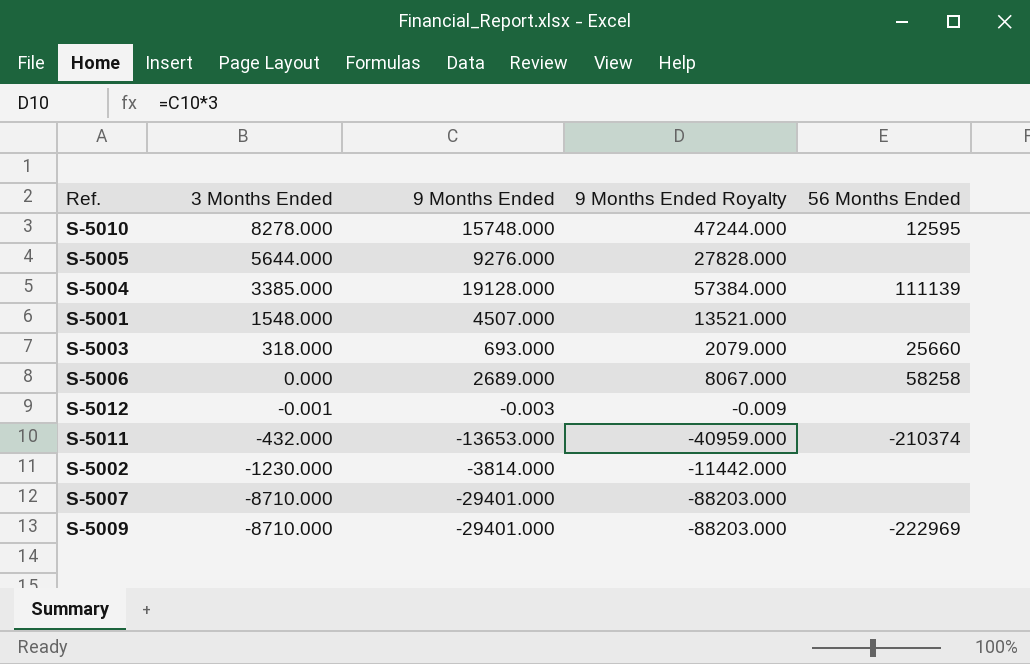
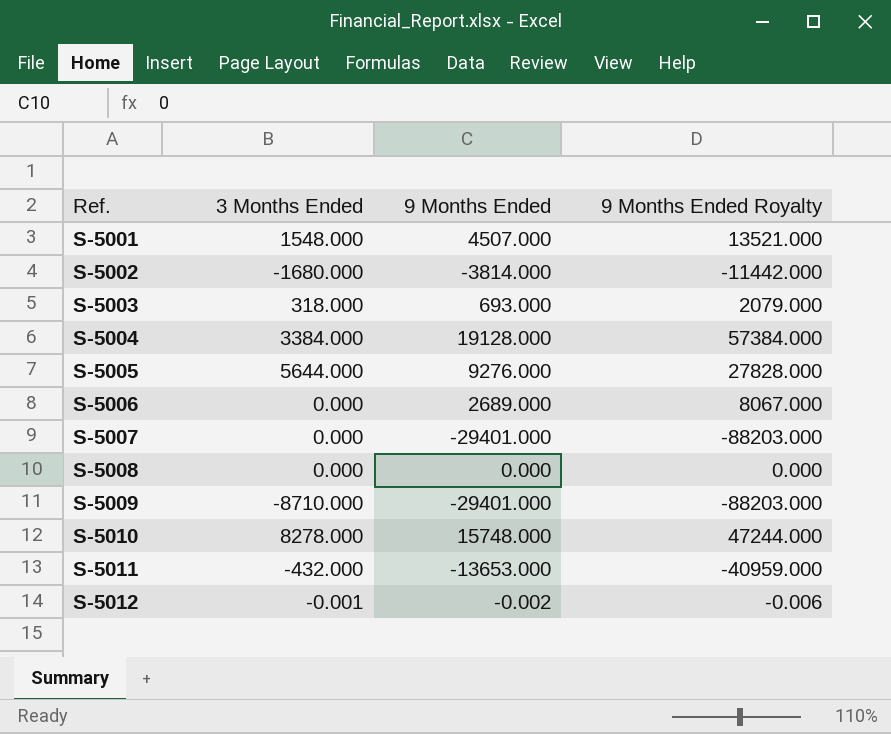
row order: 3 Months Ended descending -> Ref. ascending
column 56 Months Ended | position: 5 -> none
S-5002 | 3 Months Ended: -1230.000 -> -1680.000
S-5004 | 3 Months Ended: 3385.000 -> 3384.000
S-5007 | 3 Months Ended: -8710.000 -> 0.000
row S-5008: none -> 0.000 | 0.000 | 0.000
S-5012 | 9 Months Ended: -0.003 -> -0.002
S-5012 | 9 Months Ended Royalty: -0.009 -> -0.006

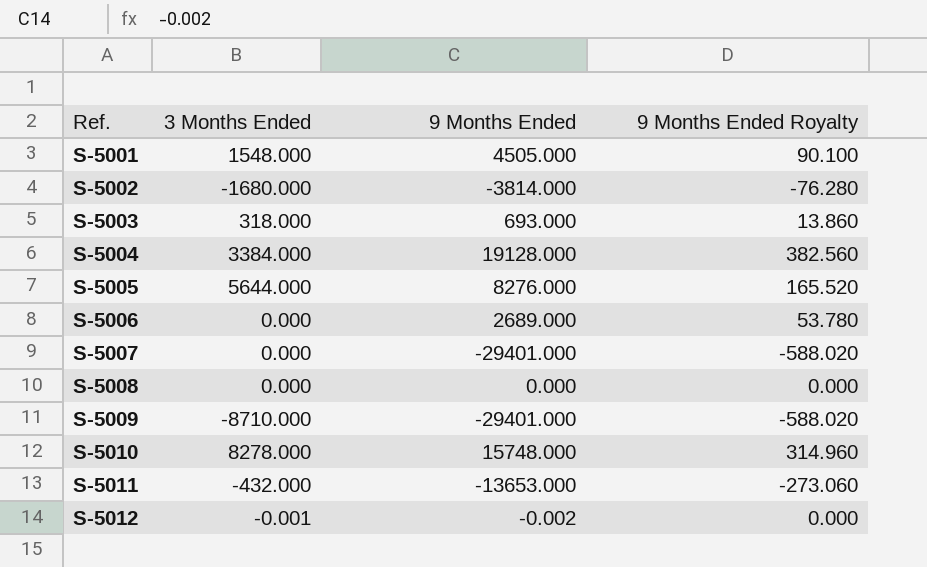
column 9 Months Ended Royalty | formula: [9 Months Ended] * 3 -> [9 Months Ended] * 0.02
S-5001 | 9 Months Ended: 4507.000 -> 4505.000
S-5005 | 9 Months Ended: 9276.000 -> 8276.000

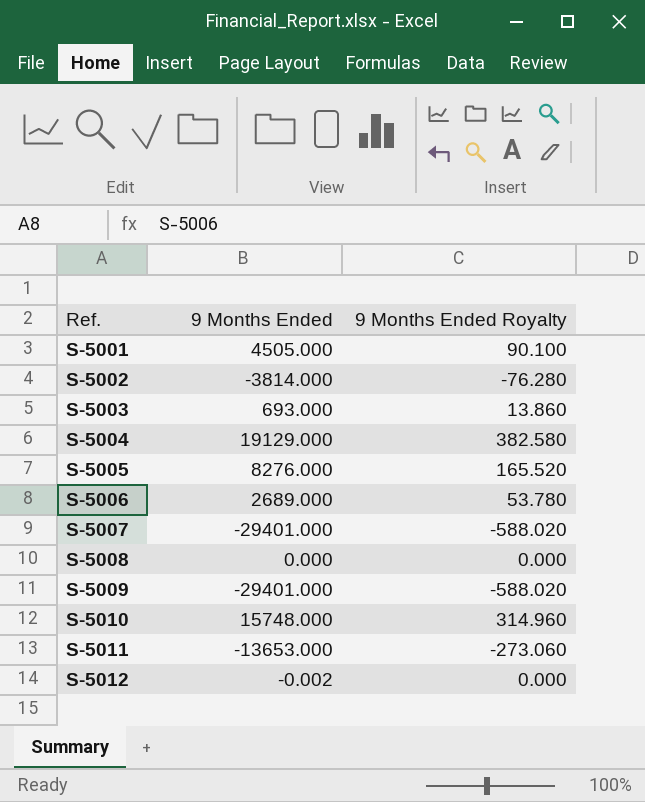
column 3 Months Ended | position: 2 -> none
S-5004 | 9 Months Ended: 19128.000 -> 19129.000
S-5004 | 9 Months Ended Royalty: 382.560 -> 382.580

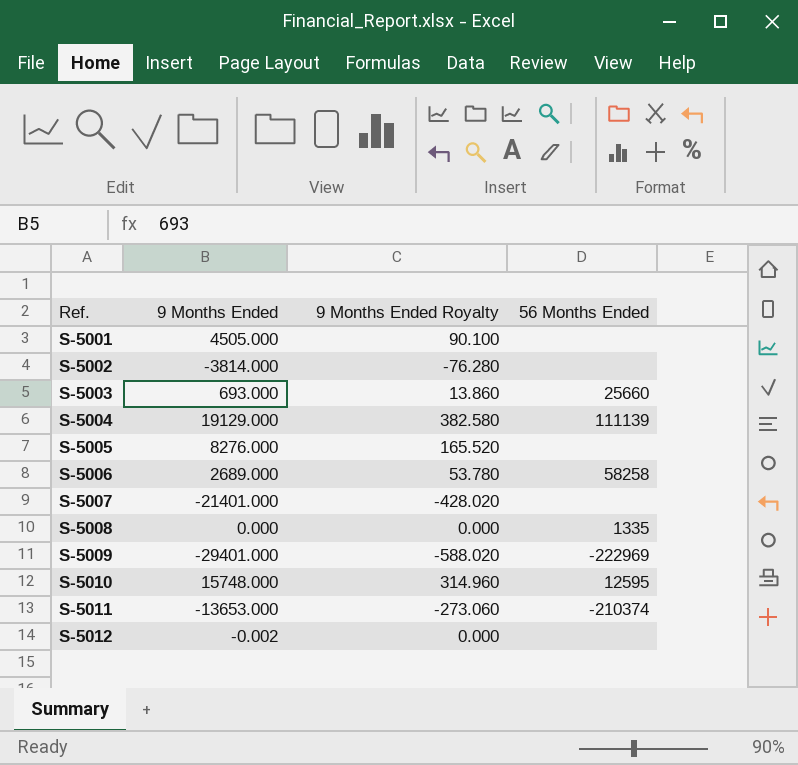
column 56 Months Ended | position: none -> 4
S-5007 | 9 Months Ended: -29401.000 -> -21401.000
S-5007 | 9 Months Ended Royalty: -588.020 -> -428.020

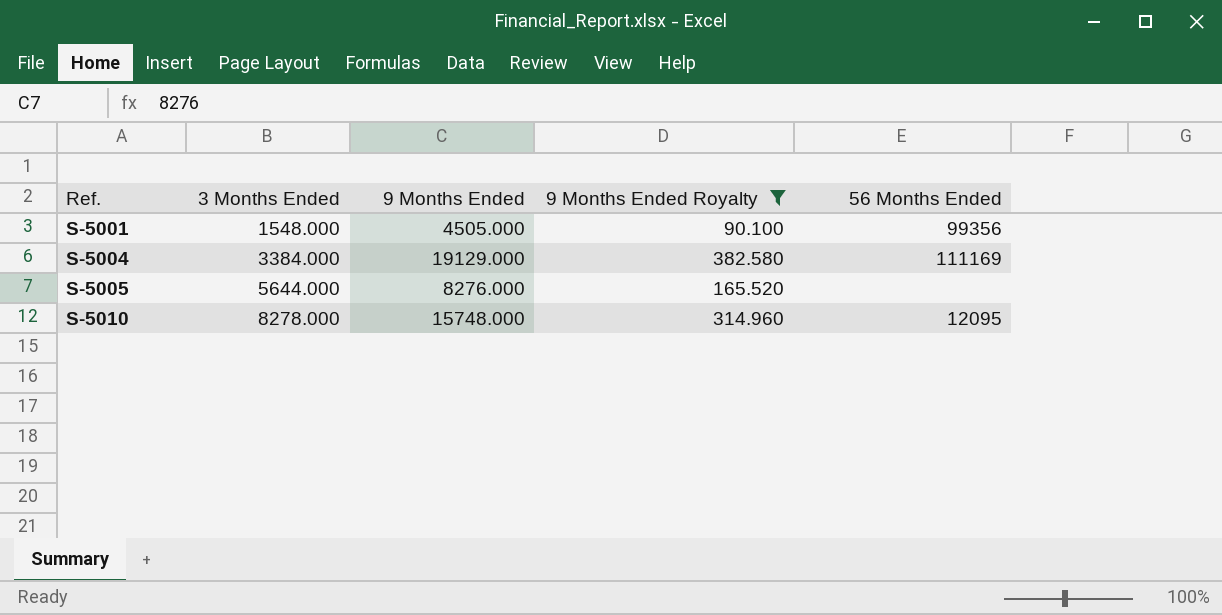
filter: none -> 9 Months Ended Royalty >= 90.100
column 3 Months Ended | position: none -> 2
S-5001 | 56 Months Ended: none -> 99356
S-5004 | 56 Months Ended: 111139 -> 111169
S-5010 | 56 Months Ended: 12595 -> 12095

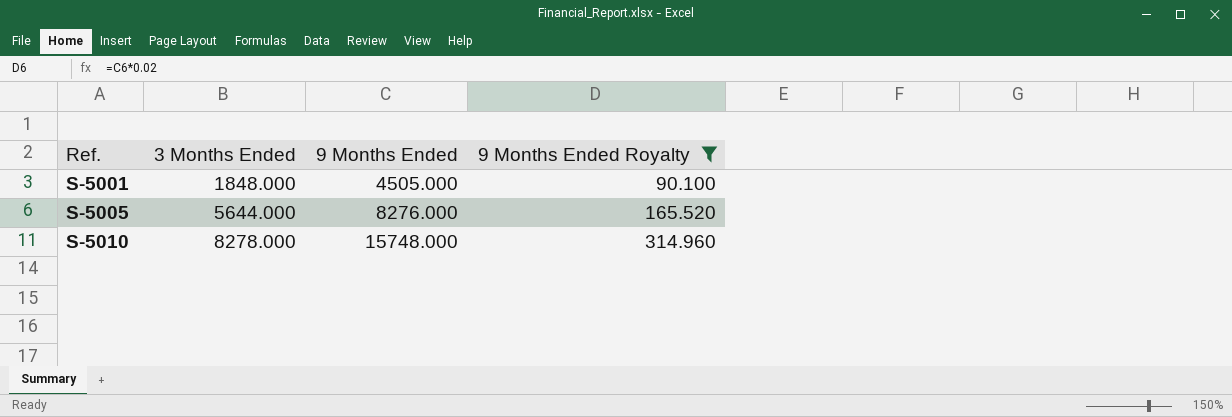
column 56 Months Ended | position: 5 -> none
row S-5004: 3384.000 | 19129.000 | 382.580 | 111169 -> none
S-5001 | 3 Months Ended: 1548.000 -> 1848.000

